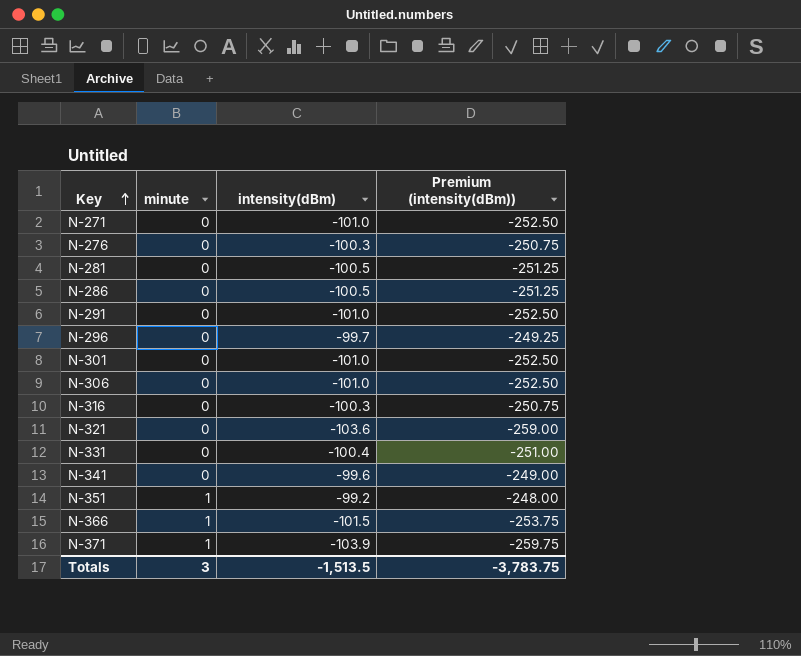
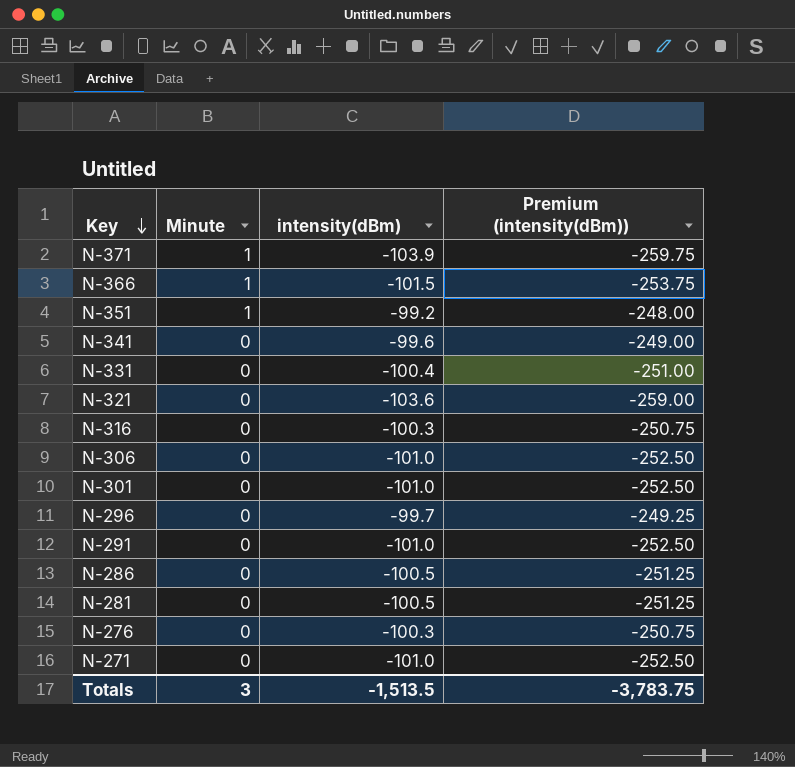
row order: Key ascending -> Key descending
column name: minute -> Minute

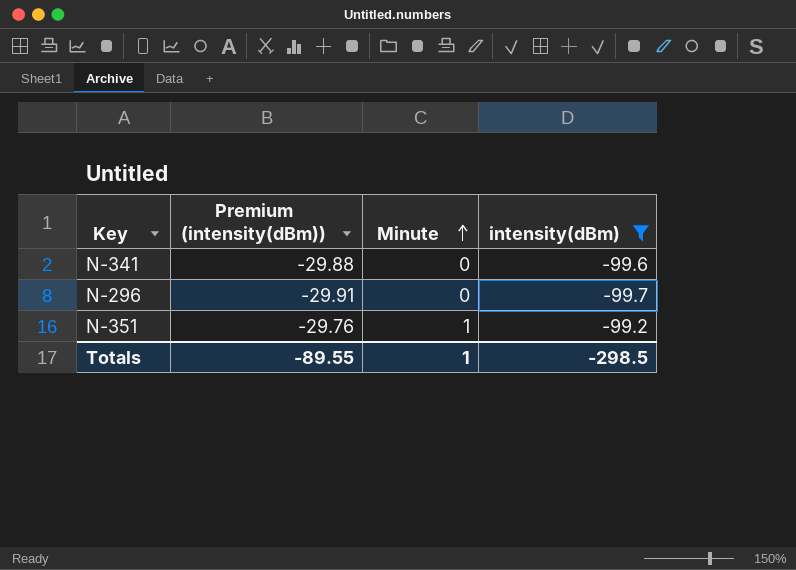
filter: none -> intensity(dBm) >= -99.7
row order: Key descending -> Minute ascending
column Premium (intensity(dBm)) | formula: [intensity(dBm)] * 2.5 -> [intensity(dBm)] * 0.3
column Premium (intensity(dBm)) | position: 4 -> 2
Totals | Premium (intensity(dBm)): -3,783.75 -> -89.55
Totals | Minute: 3 -> 1
Totals | intensity(dBm): -1,513.5 -> -298.5

